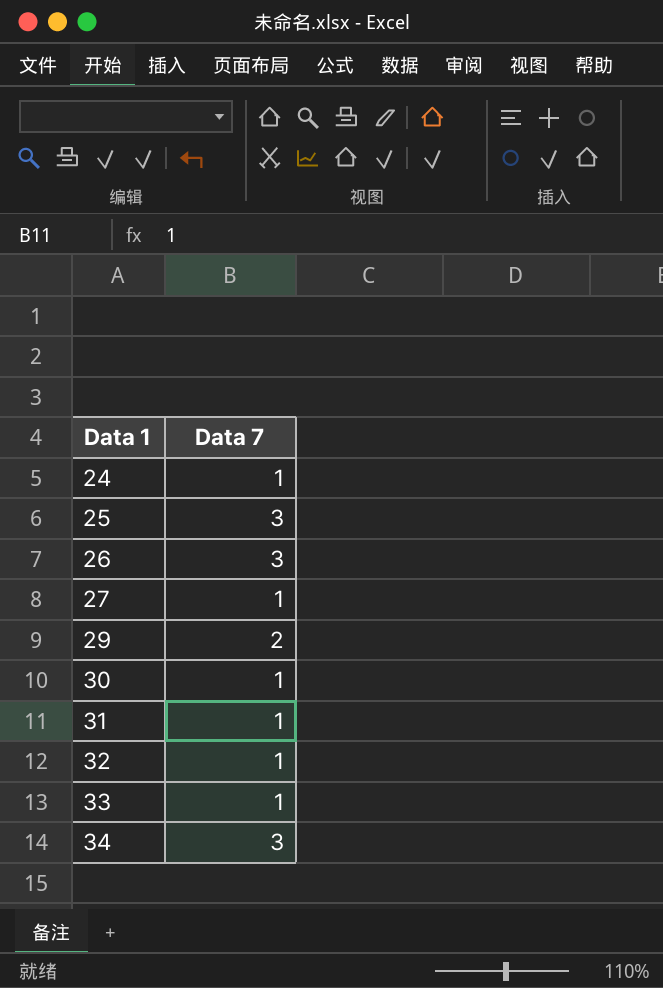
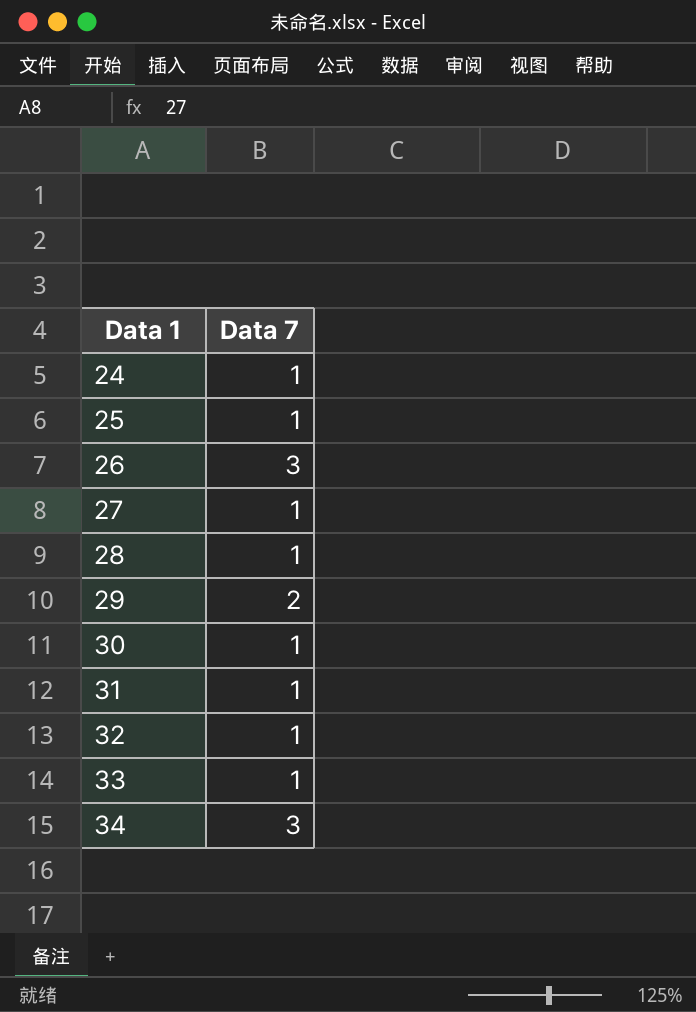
25 | Data 7: 3 -> 1
row 28: none -> 1

